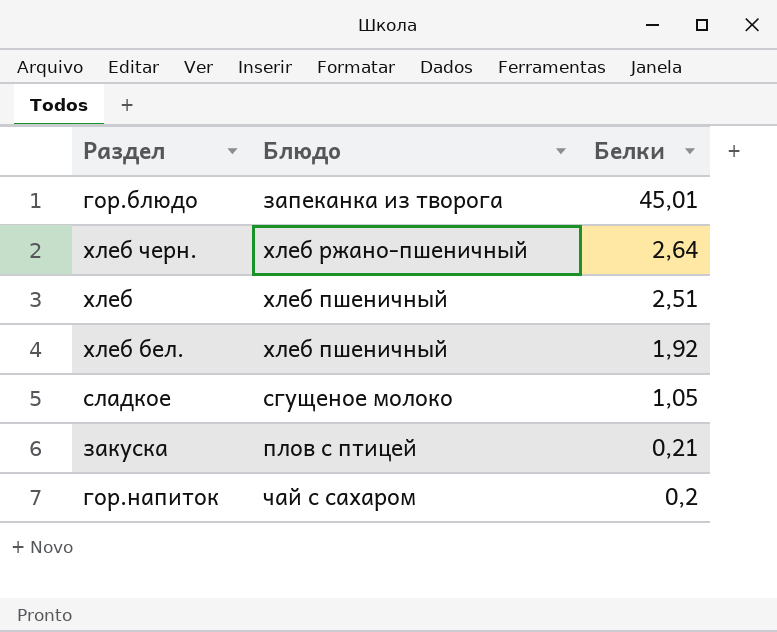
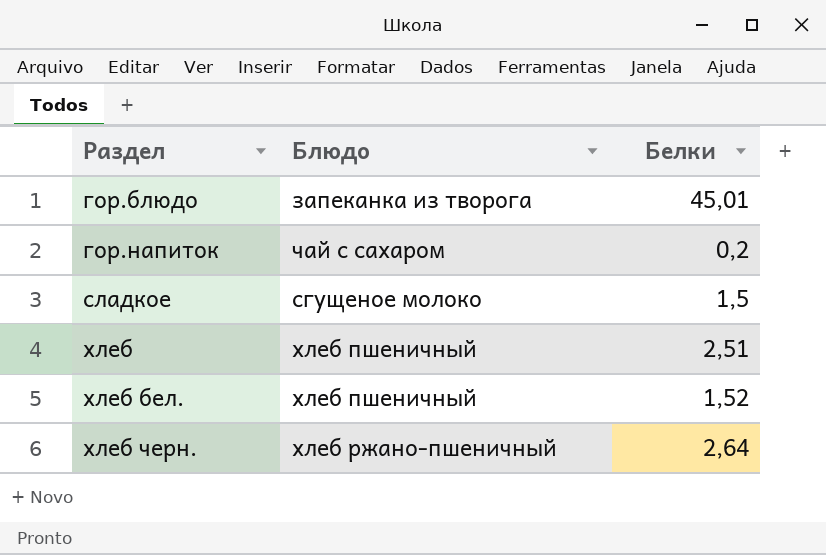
row order: Белки descending -> Раздел ascending
row закуска: плов с птицей | 0,21 -> none
сладкое | Белки: 1,05 -> 1,5
хлеб бел. | Белки: 1,92 -> 1,52

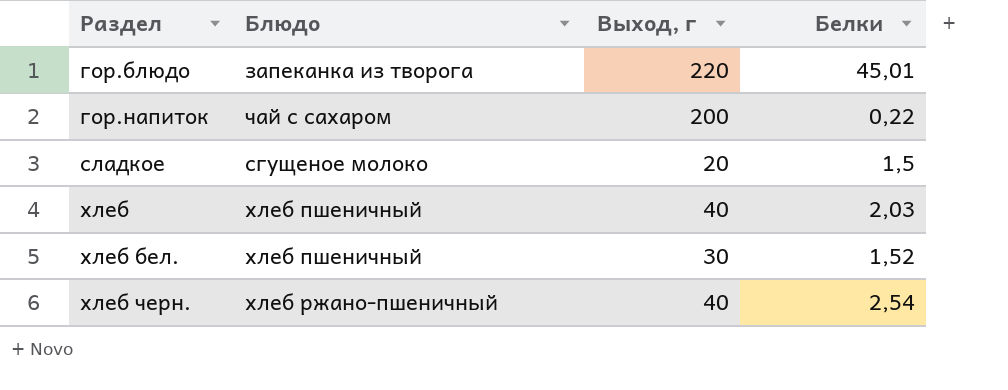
column Выход, г | position: none -> 3
гор.напиток | Белки: 0,2 -> 0,22
хлеб | Белки: 2,51 -> 2,03
хлеб черн. | Белки: 2,64 -> 2,54

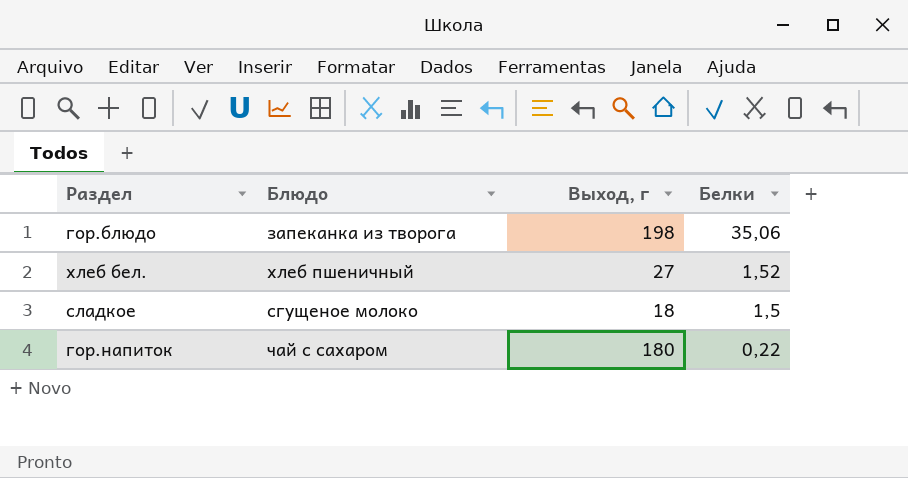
row order: Раздел ascending -> Белки descending
row хлеб: хлеб пшеничный | 40 | 2,03 -> none
row хлеб черн.: хлеб ржано-пшеничный | 40 | 2,54 -> none
гор.блюдо | Выход, г: 220 -> 198
гор.блюдо | Белки: 45,01 -> 35,06
хлеб бел. | Выход, г: 30 -> 27
сладкое | Выход, г: 20 -> 18
гор.напиток | Выход, г: 200 -> 180

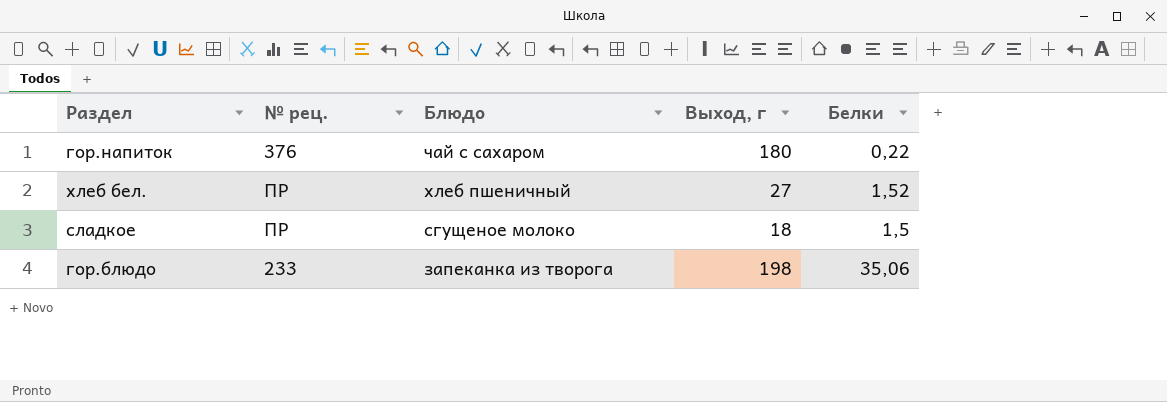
row order: Белки descending -> Блюдо descending
column № рец. | position: none -> 2

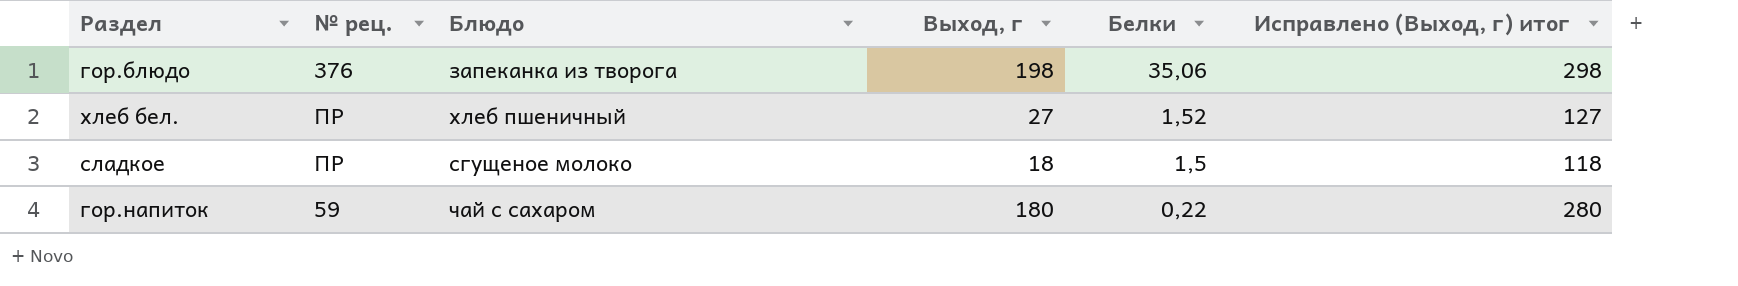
row order: Блюдо descending -> Белки descending
column Исправлено (Выход, г) итог | formula: none -> [Выход, г] + 100
гор.блюдо | № рец.: 233 -> 376
гор.напиток | № рец.: 376 -> 59

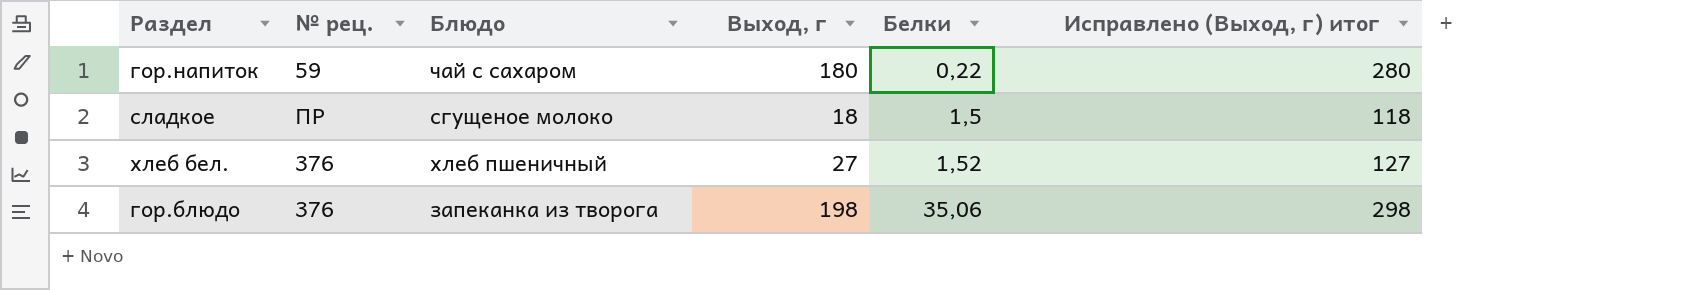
row order: Белки descending -> Белки ascending
хлеб бел. | № рец.: ПР -> 376

